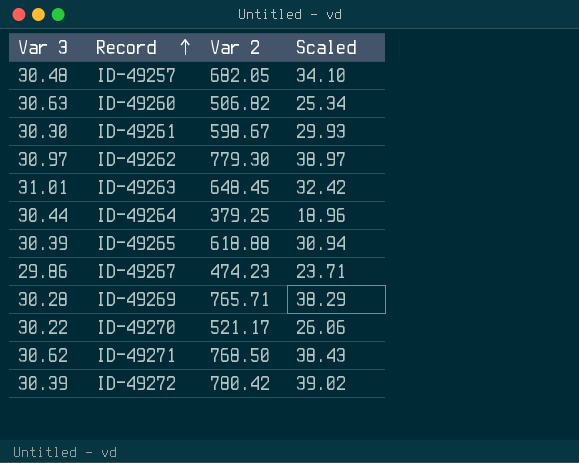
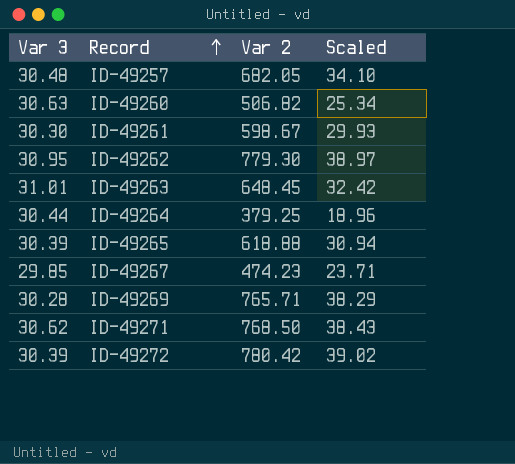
row ID-49270: 30.22 | 521.17 | 26.06 -> none
ID-49262 | Var 3: 30.97 -> 30.95
ID-49267 | Var 3: 29.86 -> 29.85

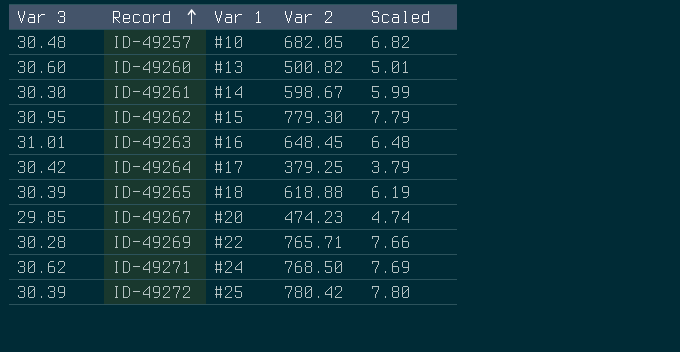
column Var 1 | position: none -> 3
column Scaled | formula: [Var 2] * 0.05 -> [Var 2] * 0.01
ID-49260 | Var 3: 30.63 -> 30.60
ID-49260 | Var 2: 506.82 -> 500.82
ID-49264 | Var 3: 30.44 -> 30.42

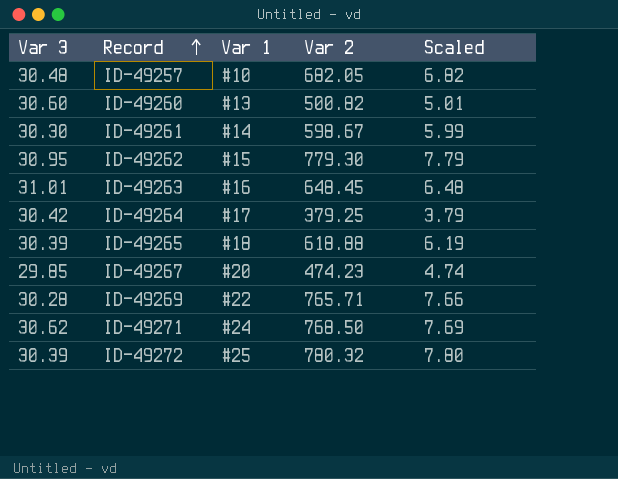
ID-49272 | Var 2: 780.42 -> 780.32

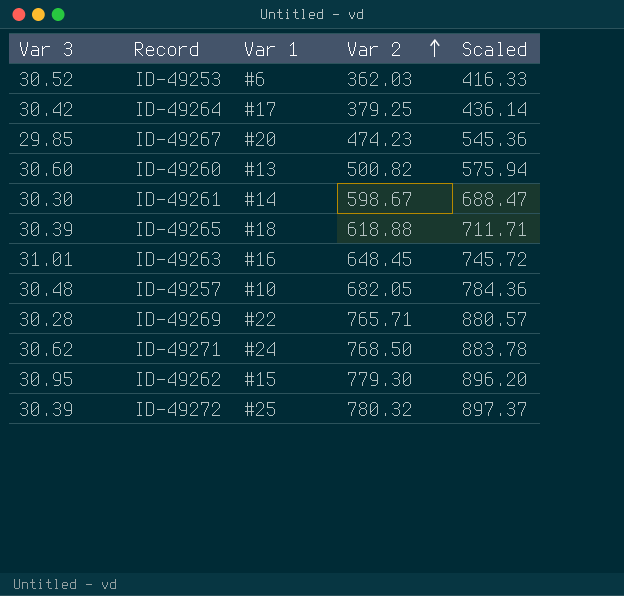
row order: Record ascending -> Var 2 ascending
column Scaled | formula: [Var 2] * 0.01 -> [Var 2] * 1.15
row ID-49253: none -> 30.52 | #6 | 362.03 | 416.33

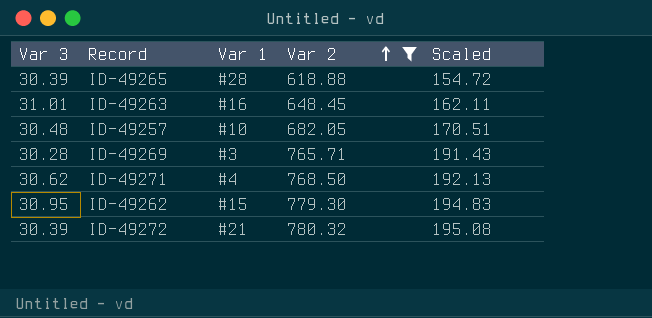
filter: none -> Var 2 >= 618.88
column Scaled | formula: [Var 2] * 1.15 -> [Var 2] * 0.25
ID-49265 | Var 1: #18 -> #28
ID-49269 | Var 1: #22 -> #3
ID-49271 | Var 1: #24 -> #4
ID-49272 | Var 1: #25 -> #21

